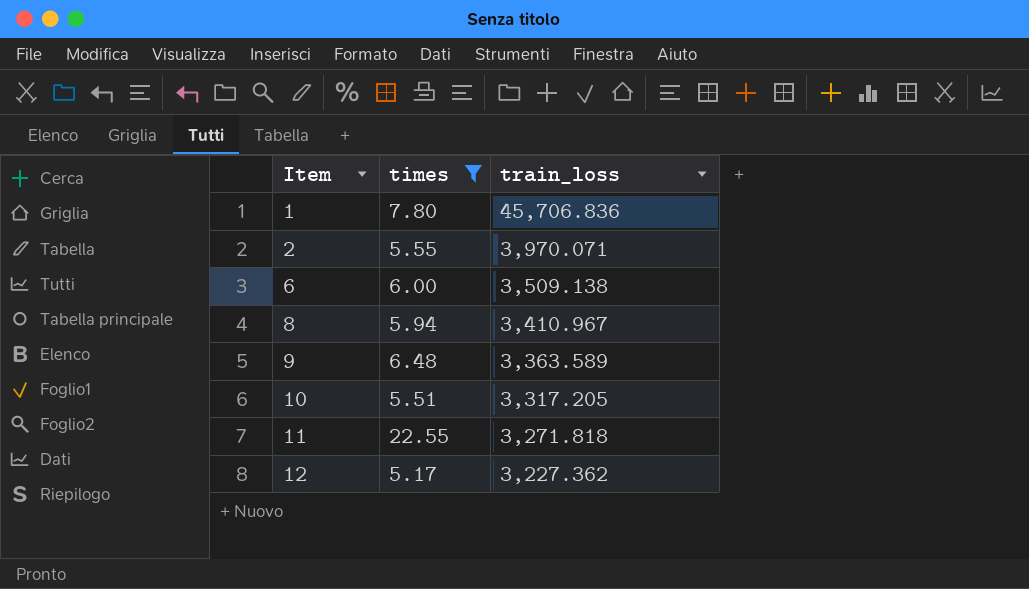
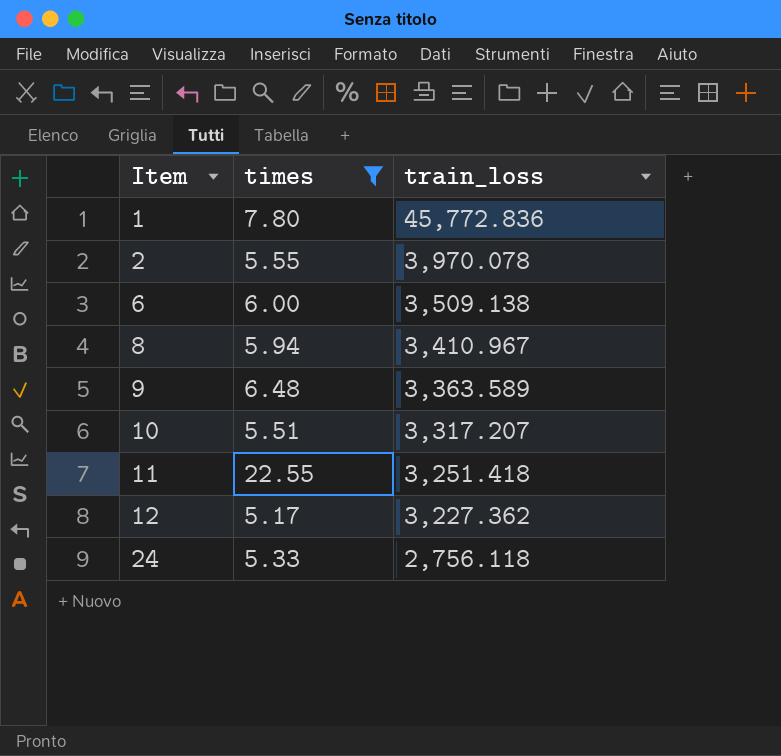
1 | train_loss: 45,706.836 -> 45,772.836
2 | train_loss: 3,970.071 -> 3,970.078
10 | train_loss: 3,317.205 -> 3,317.207
11 | train_loss: 3,271.818 -> 3,251.418
row 24: none -> 5.33 | 2,756.118

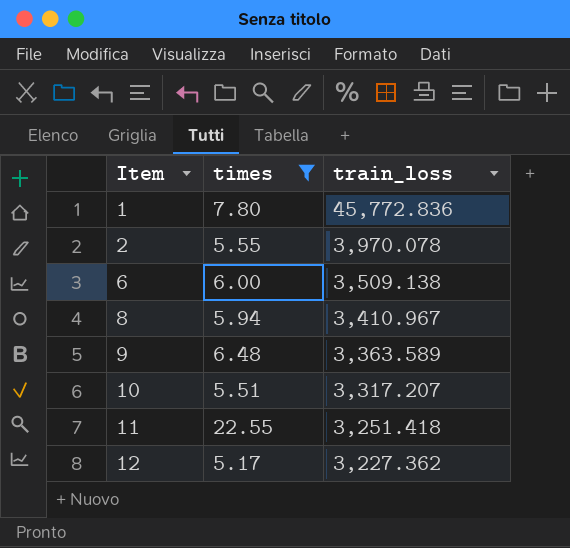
row 24: 5.33 | 2,756.118 -> none

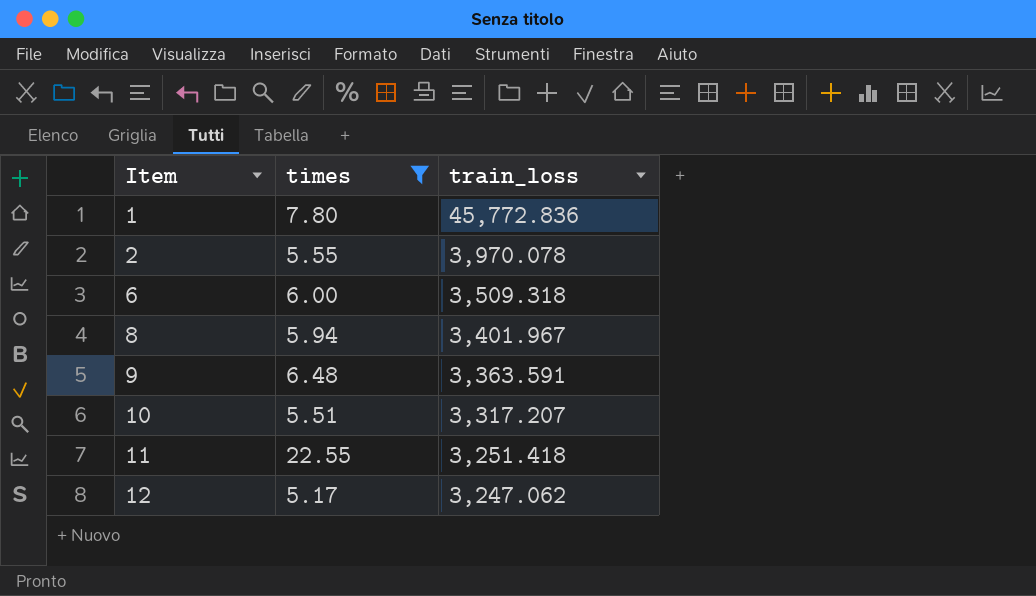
6 | train_loss: 3,509.138 -> 3,509.318
8 | train_loss: 3,410.967 -> 3,401.967
9 | train_loss: 3,363.589 -> 3,363.591
12 | train_loss: 3,227.362 -> 3,247.062

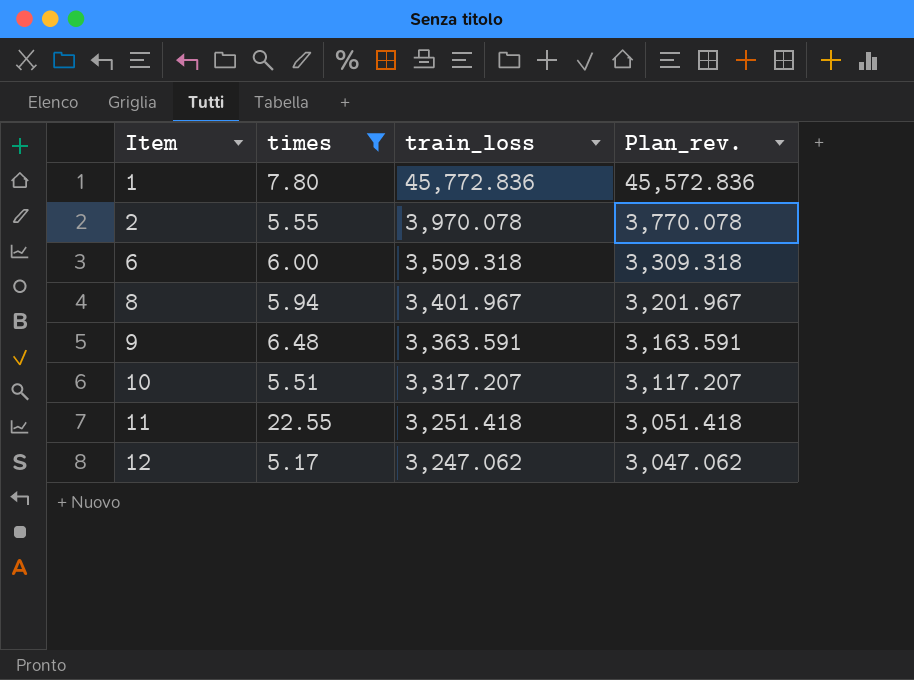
column Plan_rev. | formula: none -> [train_loss] - 200

